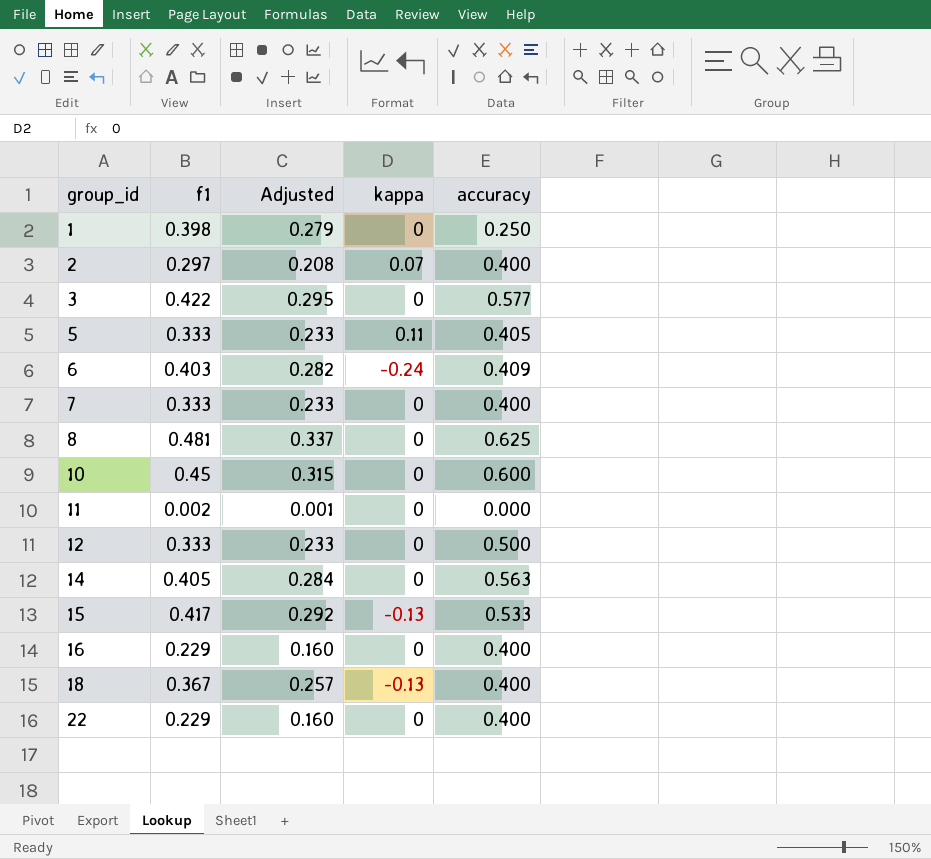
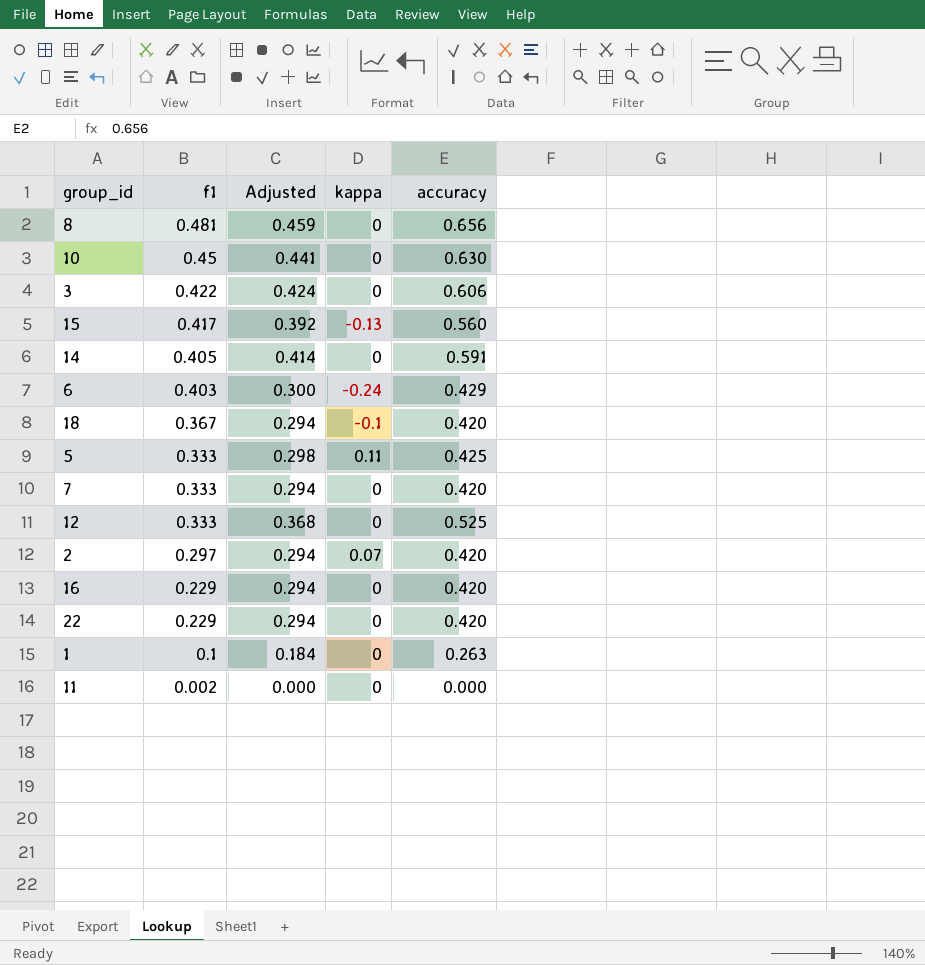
row order: group_id ascending -> f1 descending
column Adjusted | formula: [f1] * 0.7 -> [accuracy] * 0.7
8 | accuracy: 0.625 -> 0.656
10 | accuracy: 0.600 -> 0.630
3 | accuracy: 0.577 -> 0.606
15 | accuracy: 0.533 -> 0.560
14 | accuracy: 0.563 -> 0.591
6 | accuracy: 0.409 -> 0.429
18 | kappa: -0.13 -> -0.1
18 | accuracy: 0.400 -> 0.420
5 | accuracy: 0.405 -> 0.425
7 | accuracy: 0.400 -> 0.420
12 | accuracy: 0.500 -> 0.525
2 | accuracy: 0.400 -> 0.420
16 | accuracy: 0.400 -> 0.420
22 | accuracy: 0.400 -> 0.420
1 | f1: 0.398 -> 0.1
1 | accuracy: 0.250 -> 0.263

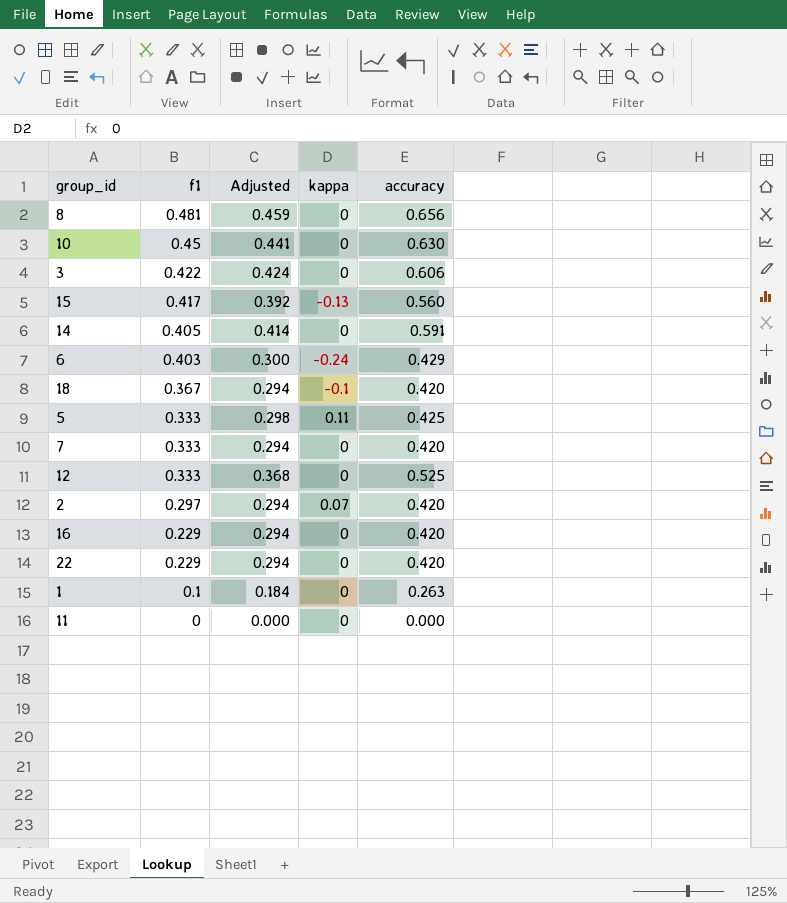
11 | f1: 0.002 -> 0

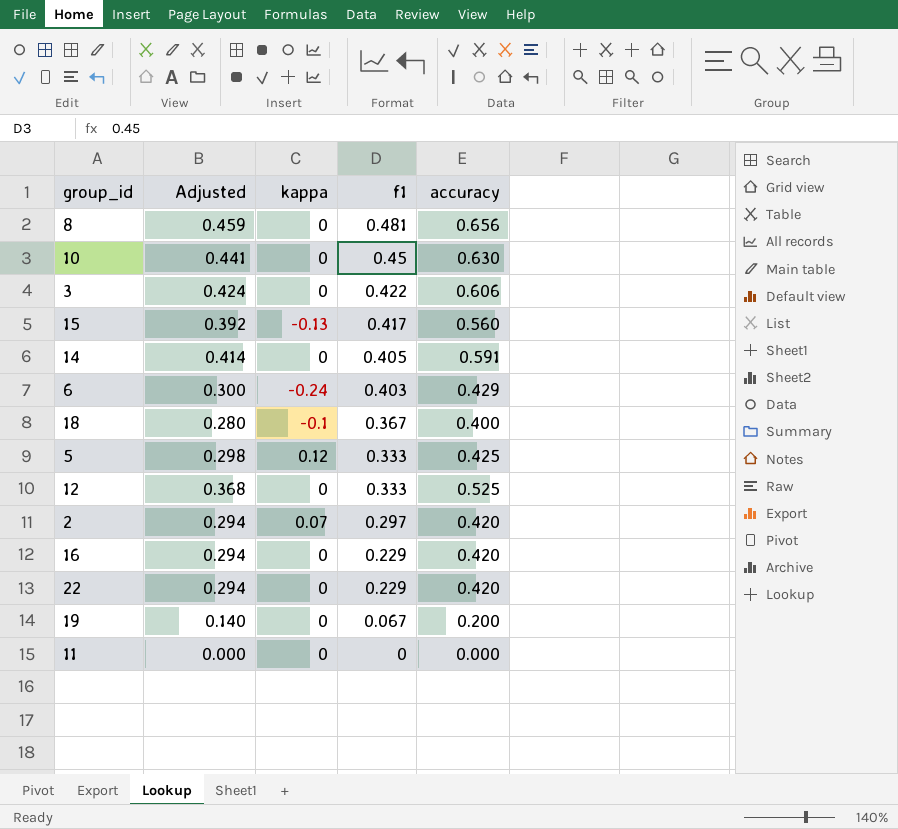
column f1 | position: 2 -> 4
row 7: 0.333 | 0.294 | 0 | 0.420 -> none
row 1: 0.1 | 0.184 | 0 | 0.263 -> none
18 | Adjusted: 0.294 -> 0.280
18 | accuracy: 0.420 -> 0.400
5 | kappa: 0.11 -> 0.12
row 19: none -> 0.140 | 0 | 0.067 | 0.200

